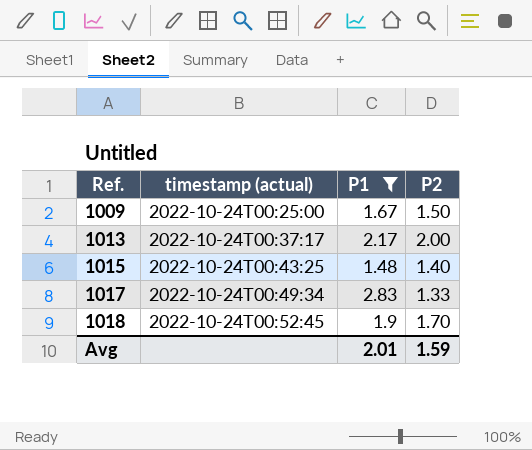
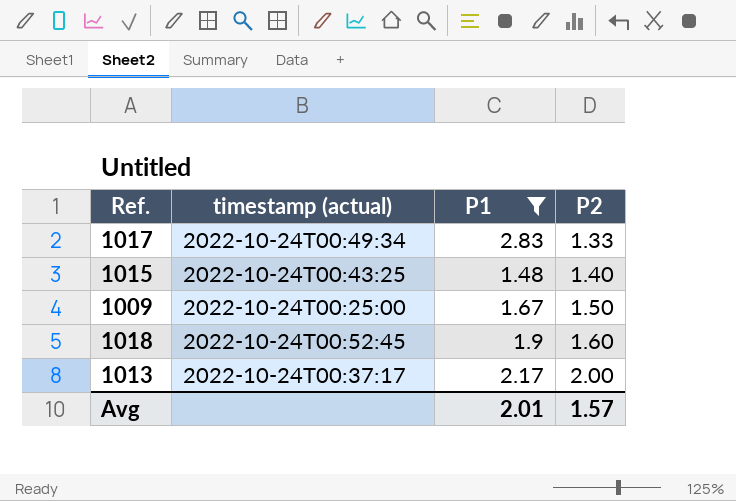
row order: Ref. ascending -> P2 ascending
1018 | P2: 1.70 -> 1.60
Avg | P2: 1.59 -> 1.57

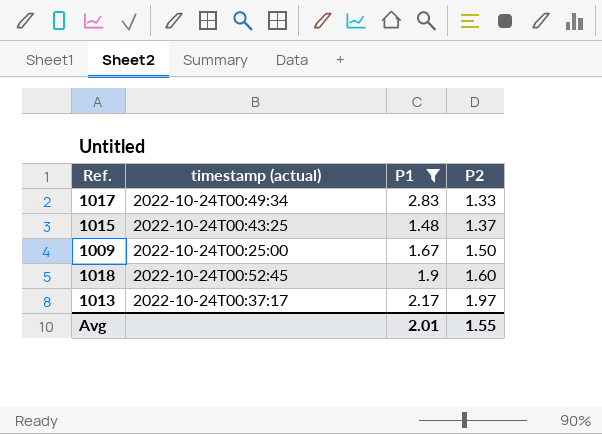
1015 | P2: 1.40 -> 1.37
1013 | P2: 2.00 -> 1.97
Avg | P2: 1.57 -> 1.55

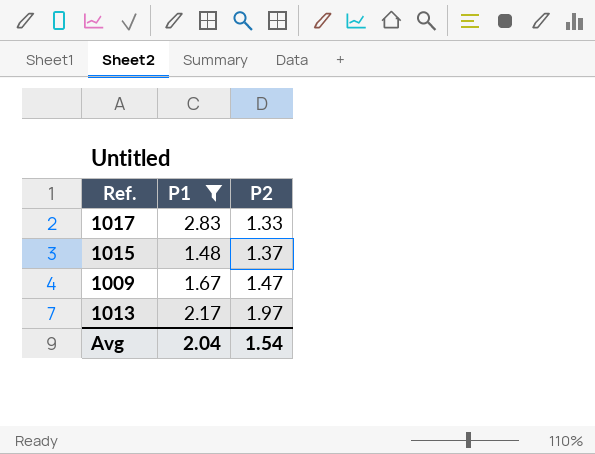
column timestamp (actual) | position: 2 -> none
row 1018: 2022-10-24T00:52:45 | 1.9 | 1.60 -> none
1009 | P2: 1.50 -> 1.47
Avg | P1: 2.01 -> 2.04
Avg | P2: 1.55 -> 1.54

